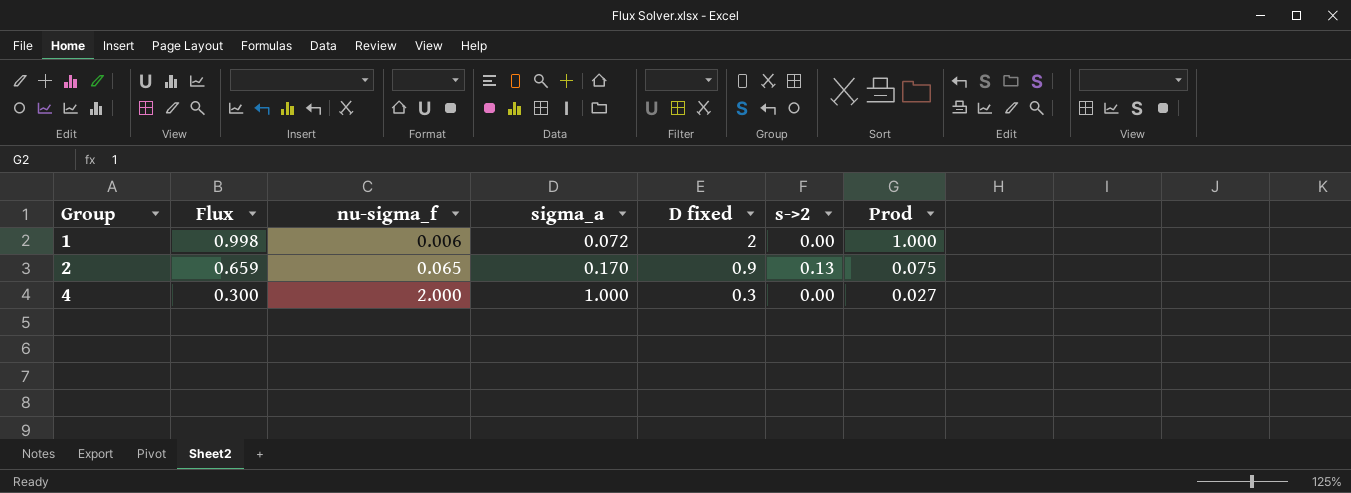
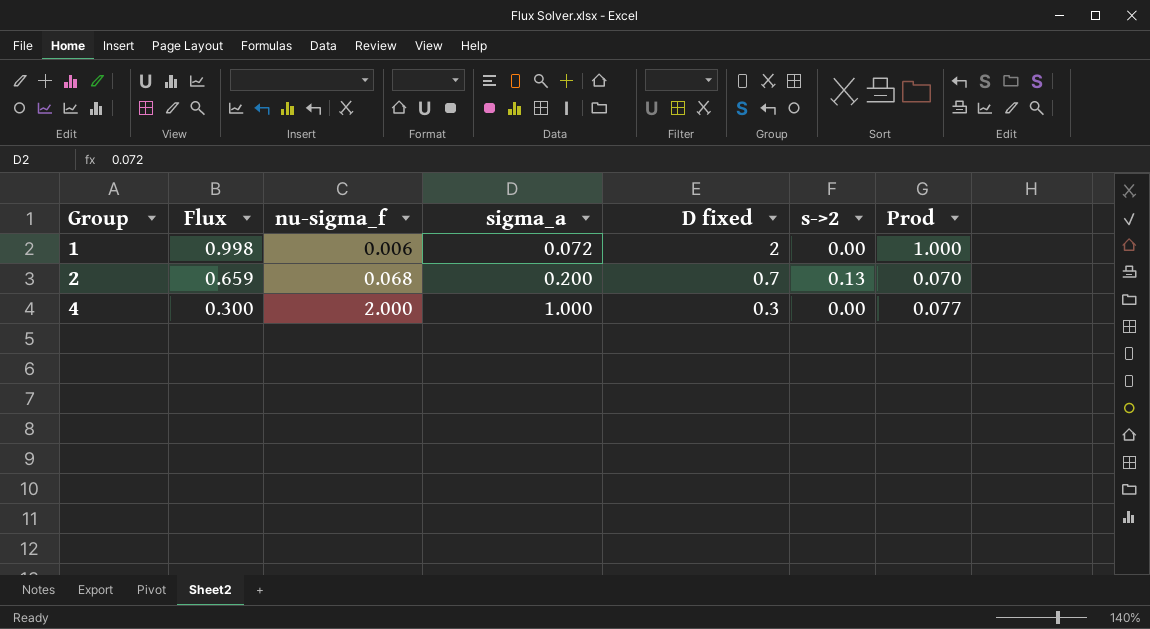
2 | nu-sigma_f: 0.065 -> 0.068
2 | sigma_a: 0.170 -> 0.200
2 | D fixed: 0.9 -> 0.7
2 | Prod: 0.075 -> 0.070
4 | Prod: 0.027 -> 0.077

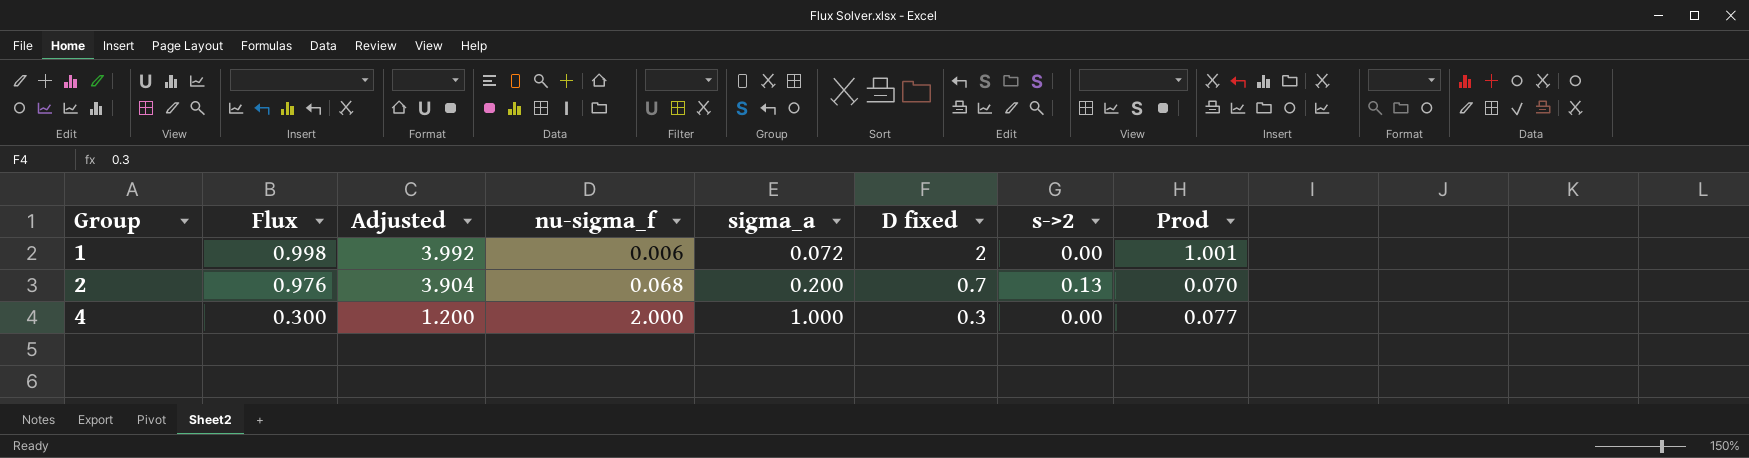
column Adjusted | formula: none -> [Flux] * 4
1 | Prod: 1.000 -> 1.001
2 | Flux: 0.659 -> 0.976

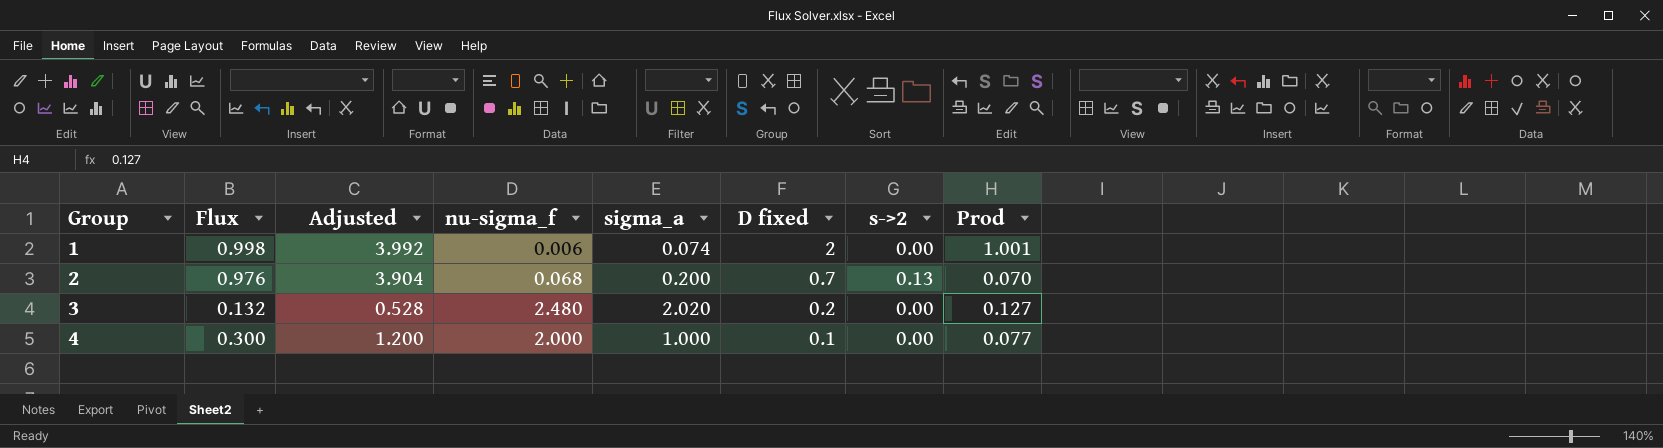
1 | sigma_a: 0.072 -> 0.074
row 3: none -> 0.132 | 0.528 | 2.480 | 2.020 | 0.2 | 0.00 | 0.127
4 | D fixed: 0.3 -> 0.1

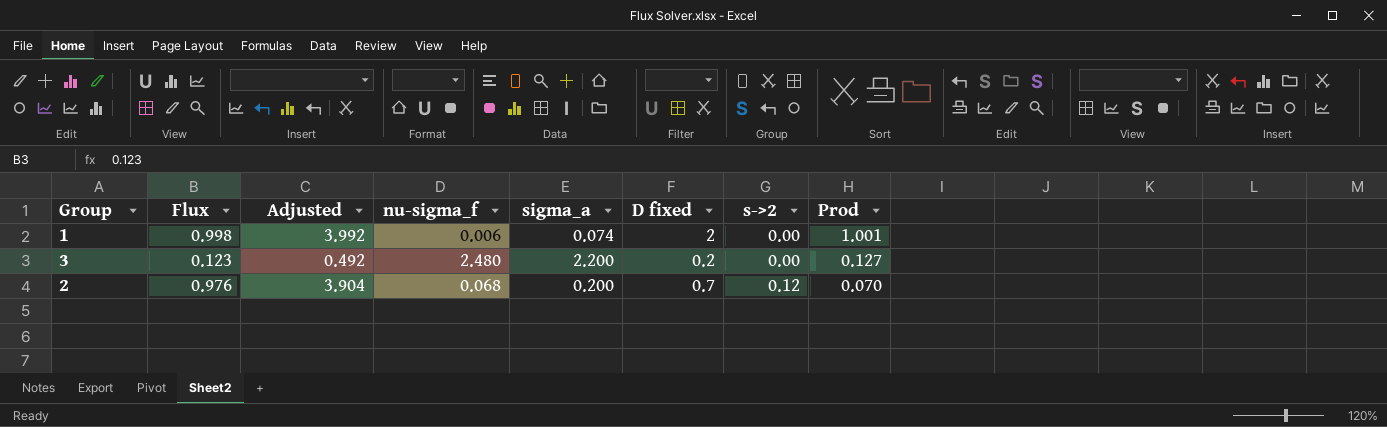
row order: Group ascending -> s->2 ascending
row 4: 0.300 | 1.200 | 2.000 | 1.000 | 0.1 | 0.00 | 0.077 -> none
3 | Flux: 0.132 -> 0.123
3 | Adjusted: 0.528 -> 0.492
3 | sigma_a: 2.020 -> 2.200
2 | s->2: 0.13 -> 0.12

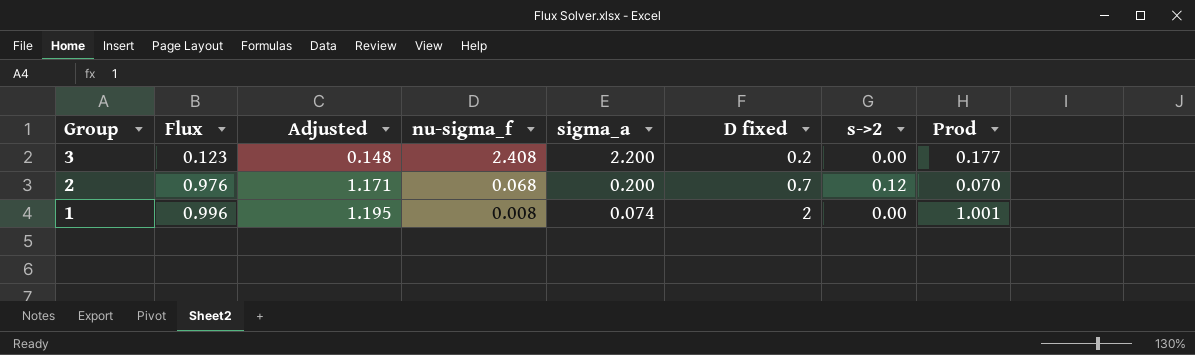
row order: s->2 ascending -> Group descending
column Adjusted | formula: [Flux] * 4 -> [Flux] * 1.2
3 | nu-sigma_f: 2.480 -> 2.408
3 | Prod: 0.127 -> 0.177
1 | Flux: 0.998 -> 0.996
1 | nu-sigma_f: 0.006 -> 0.008

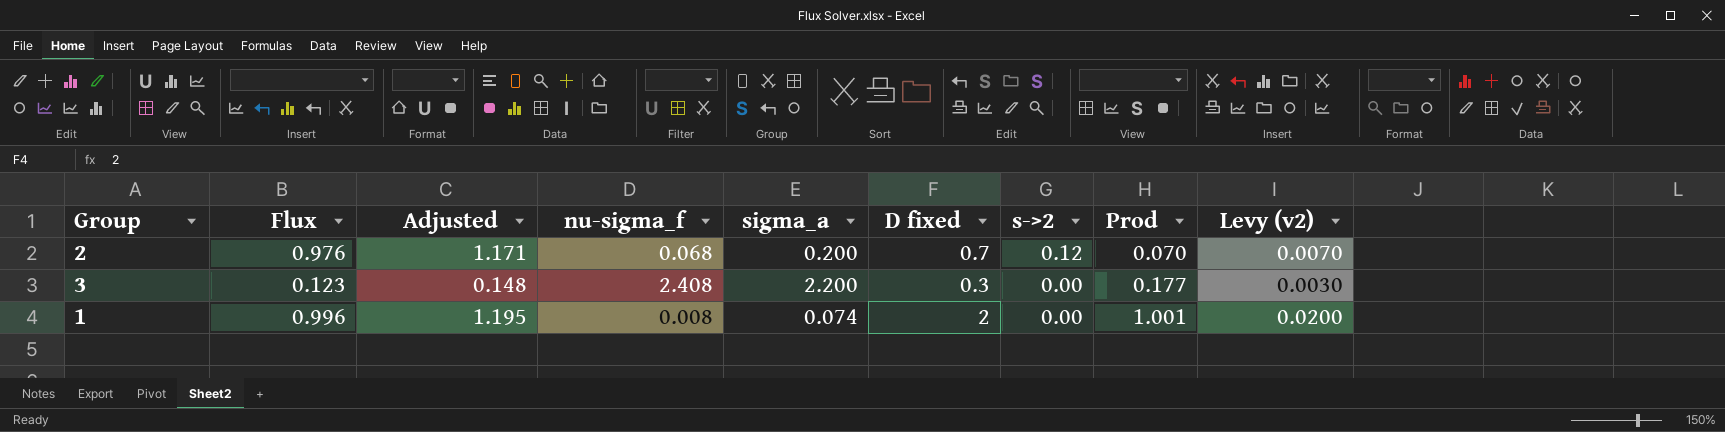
row order: Group descending -> s->2 descending
column Levy (v2) | formula: none -> [D fixed] * 0.01
3 | D fixed: 0.2 -> 0.3

